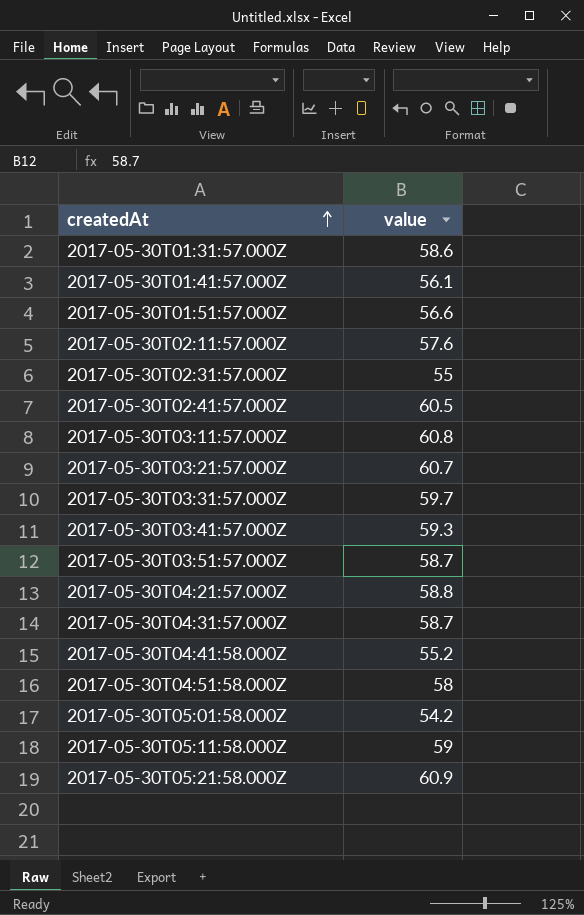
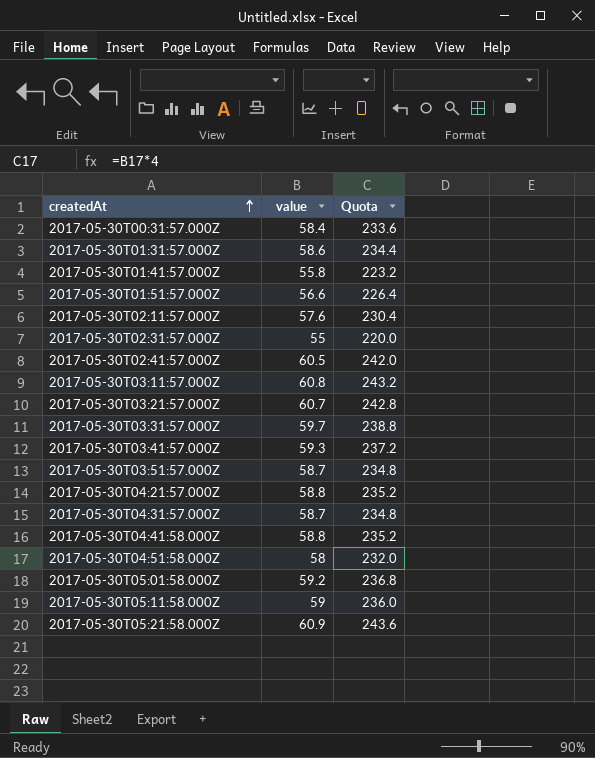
column Quota | formula: none -> [value] * 4
row 2017-05-30T00:31:57.000Z: none -> 58.4 | 233.6
2017-05-30T01:41:57.000Z | value: 56.1 -> 55.8
2017-05-30T04:41:58.000Z | value: 55.2 -> 58.8
2017-05-30T05:01:58.000Z | value: 54.2 -> 59.2

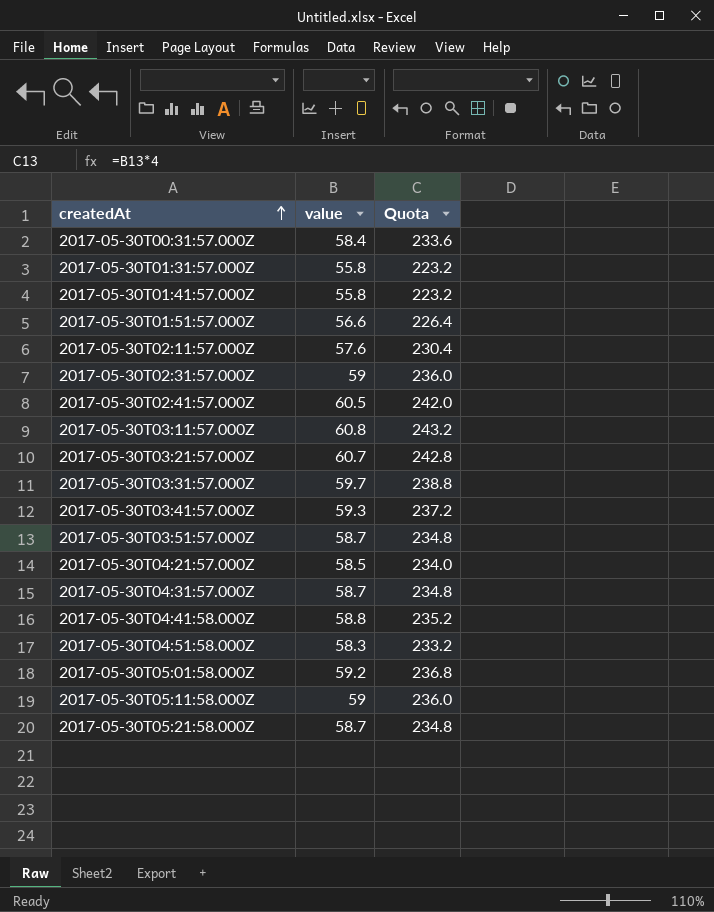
2017-05-30T01:31:57.000Z | value: 58.6 -> 55.8
2017-05-30T01:31:57.000Z | Quota: 234.4 -> 223.2
2017-05-30T02:31:57.000Z | value: 55 -> 59
2017-05-30T02:31:57.000Z | Quota: 220.0 -> 236.0
2017-05-30T04:21:57.000Z | value: 58.8 -> 58.5
2017-05-30T04:21:57.000Z | Quota: 235.2 -> 234.0
2017-05-30T04:51:58.000Z | value: 58 -> 58.3
2017-05-30T04:51:58.000Z | Quota: 232.0 -> 233.2
2017-05-30T05:21:58.000Z | value: 60.9 -> 58.7
2017-05-30T05:21:58.000Z | Quota: 243.6 -> 234.8

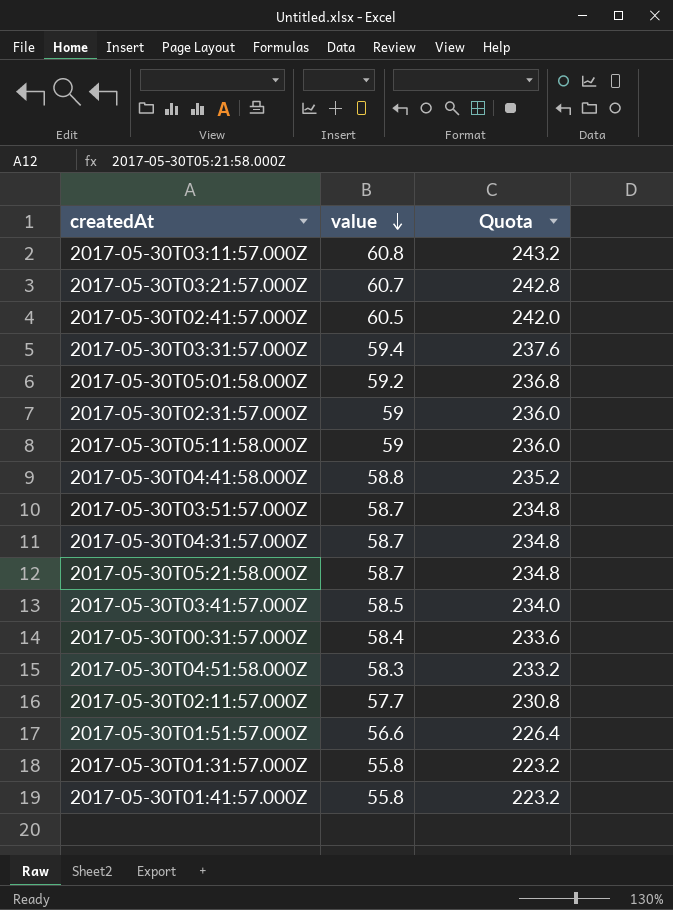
row order: createdAt ascending -> value descending
row 2017-05-30T04:21:57.000Z: 58.5 | 234.0 -> none
2017-05-30T03:31:57.000Z | value: 59.7 -> 59.4
2017-05-30T03:31:57.000Z | Quota: 238.8 -> 237.6
2017-05-30T03:41:57.000Z | value: 59.3 -> 58.5
2017-05-30T03:41:57.000Z | Quota: 237.2 -> 234.0
2017-05-30T02:11:57.000Z | value: 57.6 -> 57.7
2017-05-30T02:11:57.000Z | Quota: 230.4 -> 230.8

